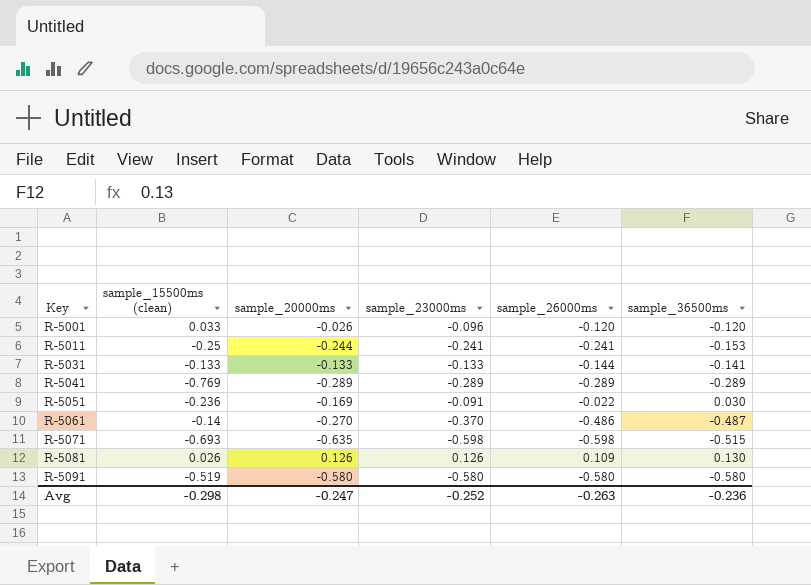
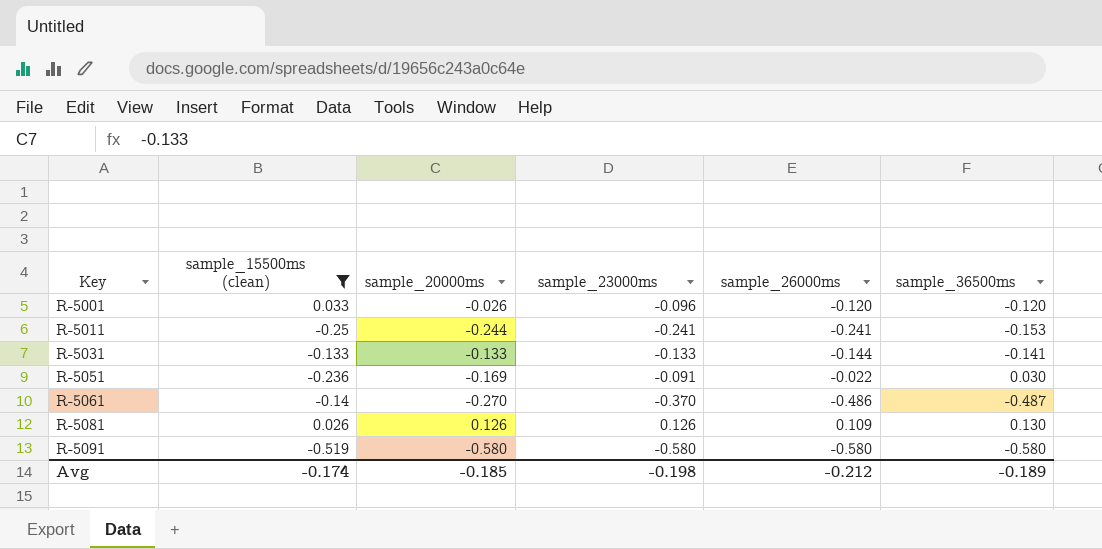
filter: none -> sample_15500ms (clean) >= -0.519
Avg | sample_15500ms (clean): -0.298 -> -0.174
Avg | sample_20000ms: -0.247 -> -0.185
Avg | sample_23000ms: -0.252 -> -0.198
Avg | sample_26000ms: -0.263 -> -0.212
Avg | sample_36500ms: -0.236 -> -0.189

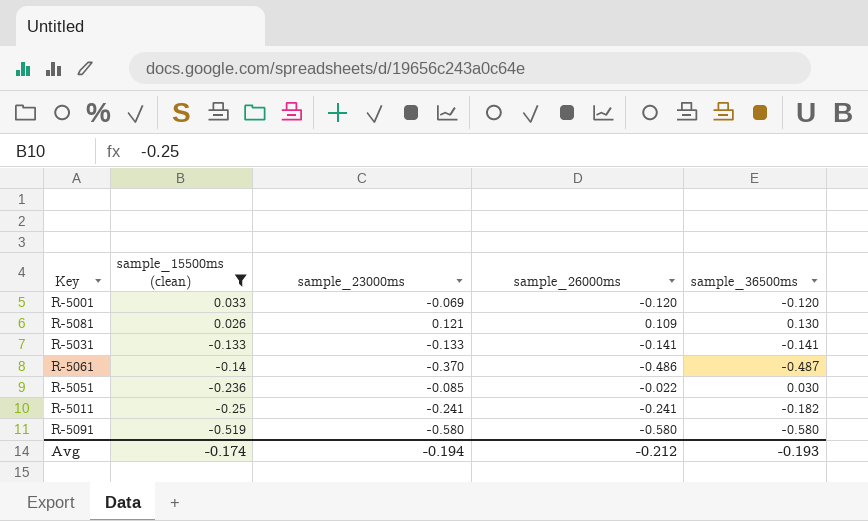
row order: Key ascending -> sample_15500ms (clean) descending
column sample_20000ms | position: 3 -> none
R-5001 | sample_23000ms: -0.096 -> -0.069
R-5081 | sample_23000ms: 0.126 -> 0.121
R-5031 | sample_26000ms: -0.144 -> -0.141
R-5051 | sample_23000ms: -0.091 -> -0.085
R-5011 | sample_36500ms: -0.153 -> -0.182
Avg | sample_23000ms: -0.198 -> -0.194
Avg | sample_36500ms: -0.189 -> -0.193

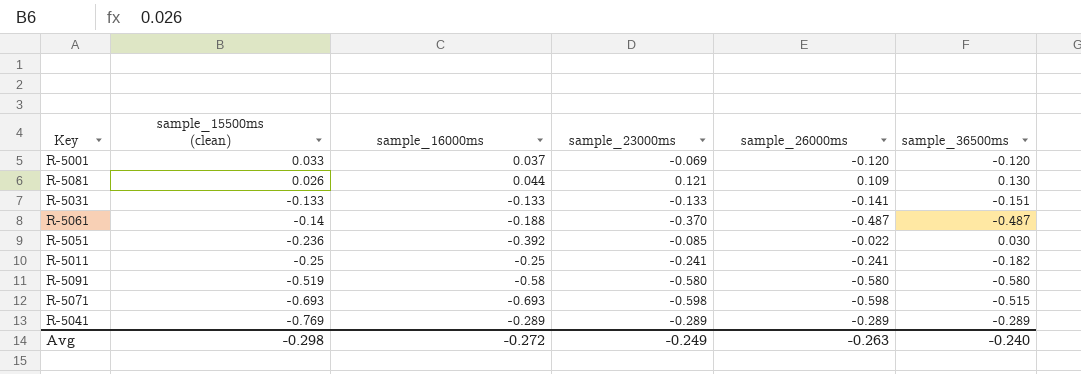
filter: sample_15500ms (clean) >= -0.519 -> none
column sample_16000ms | position: none -> 3
R-5031 | sample_36500ms: -0.141 -> -0.151
R-5061 | sample_26000ms: -0.486 -> -0.487
Avg | sample_15500ms (clean): -0.174 -> -0.298
Avg | sample_23000ms: -0.194 -> -0.249
Avg | sample_26000ms: -0.212 -> -0.263
Avg | sample_36500ms: -0.193 -> -0.240

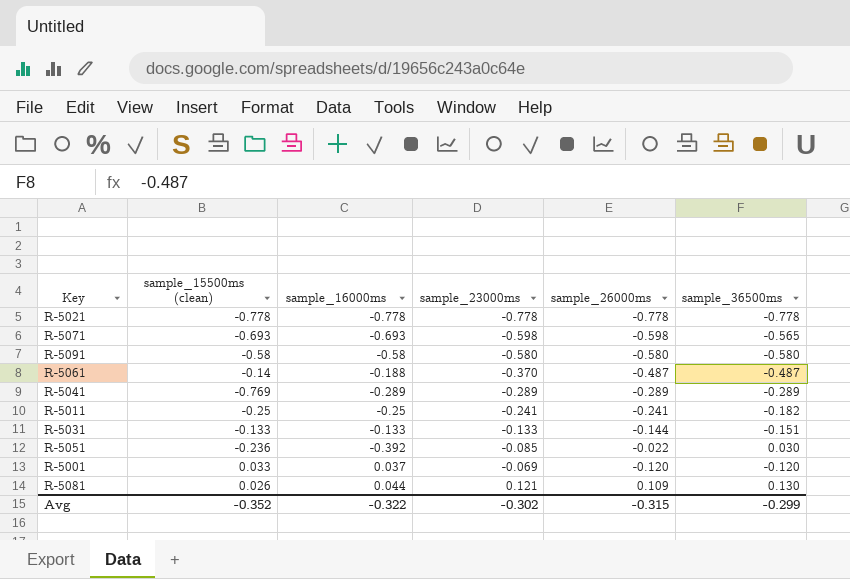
row order: sample_15500ms (clean) descending -> sample_23000ms ascending
row R-5021: none -> -0.778 | -0.778 | -0.778 | -0.778 | -0.778
R-5071 | sample_36500ms: -0.515 -> -0.565
R-5091 | sample_15500ms (clean): -0.519 -> -0.58
R-5031 | sample_26000ms: -0.141 -> -0.144
Avg | sample_15500ms (clean): -0.298 -> -0.352
Avg | sample_16000ms: -0.272 -> -0.322
Avg | sample_23000ms: -0.249 -> -0.302
Avg | sample_26000ms: -0.263 -> -0.315
Avg | sample_36500ms: -0.240 -> -0.299

